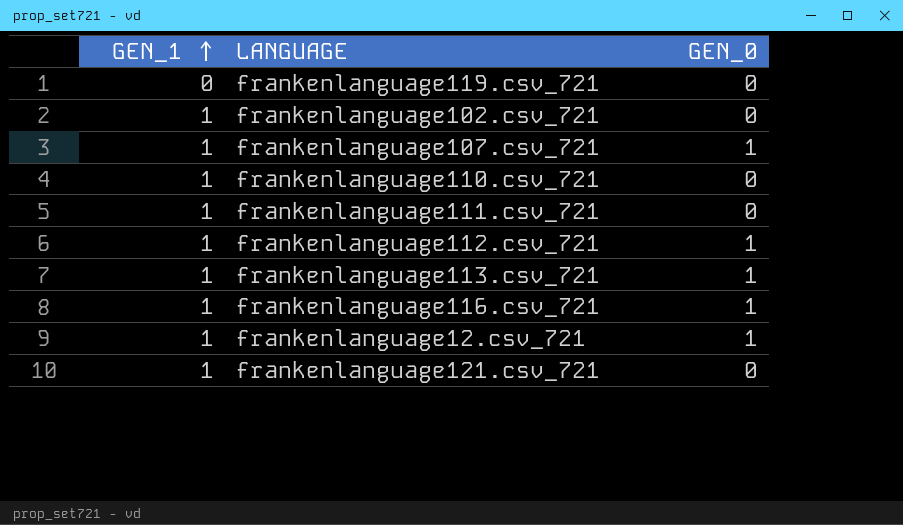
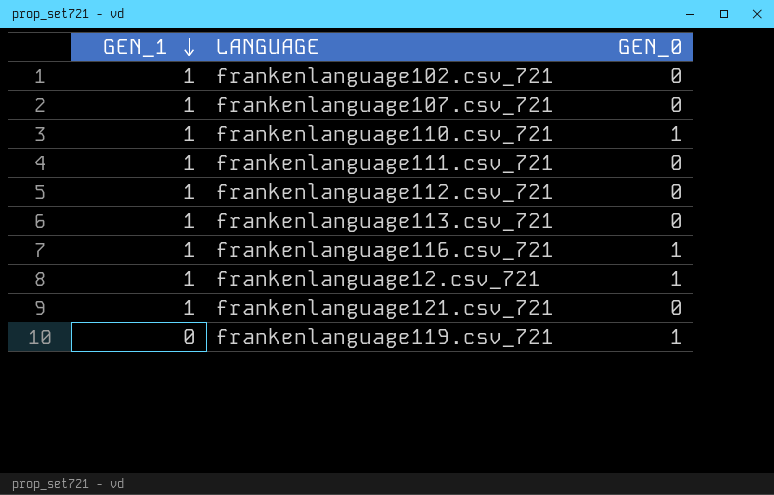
row order: GEN_1 ascending -> GEN_1 descending
frankenlanguage107.csv_721 | GEN_0: 1 -> 0
frankenlanguage110.csv_721 | GEN_0: 0 -> 1
frankenlanguage112.csv_721 | GEN_0: 1 -> 0
frankenlanguage113.csv_721 | GEN_0: 1 -> 0
frankenlanguage119.csv_721 | GEN_0: 0 -> 1

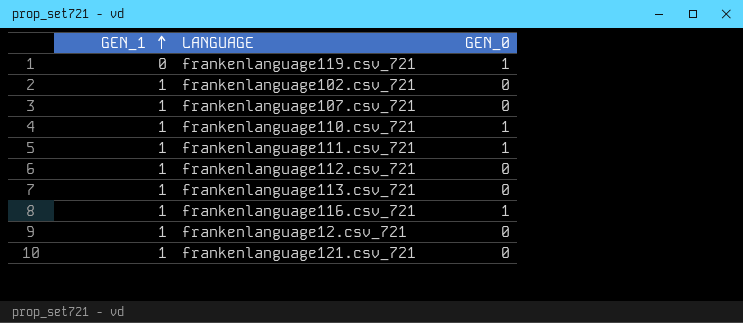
row order: GEN_1 descending -> GEN_1 ascending
frankenlanguage111.csv_721 | GEN_0: 0 -> 1
frankenlanguage12.csv_721 | GEN_0: 1 -> 0

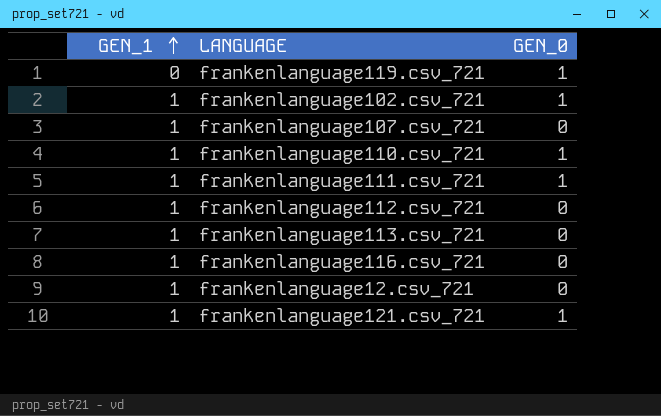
frankenlanguage102.csv_721 | GEN_0: 0 -> 1
frankenlanguage116.csv_721 | GEN_0: 1 -> 0
frankenlanguage121.csv_721 | GEN_0: 0 -> 1

